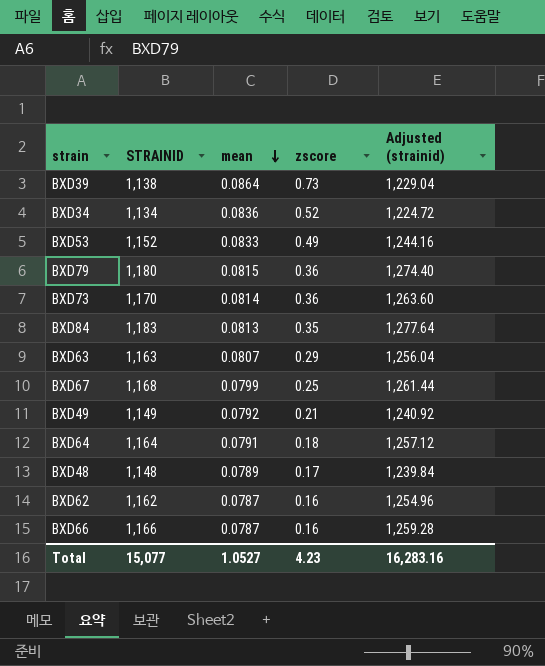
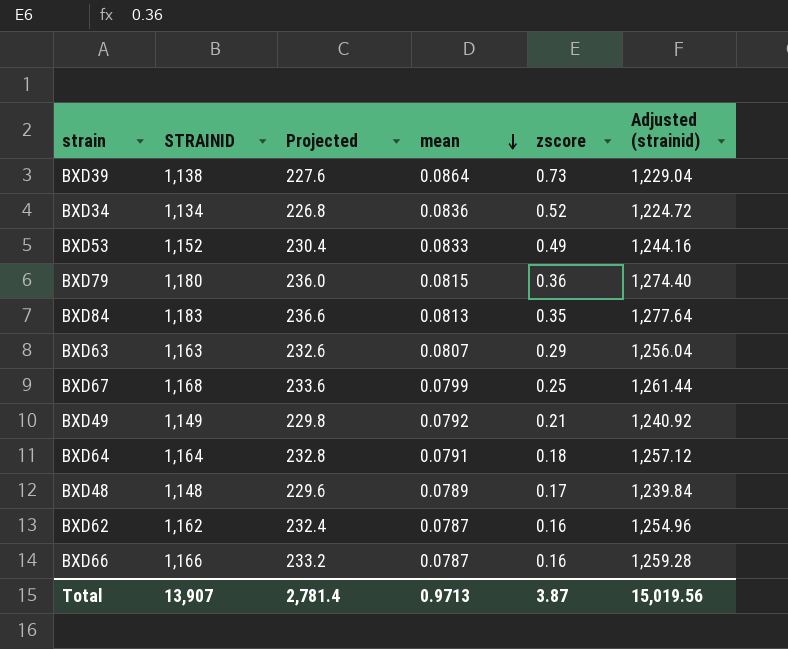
column Projected | formula: none -> [STRAINID] * 0.2
row BXD73: 1,170 | 0.0814 | 0.36 | 1,263.60 -> none
Total | STRAINID: 15,077 -> 13,907
Total | mean: 1.0527 -> 0.9713
Total | zscore: 4.23 -> 3.87
Total | Adjusted (strainid): 16,283.16 -> 15,019.56

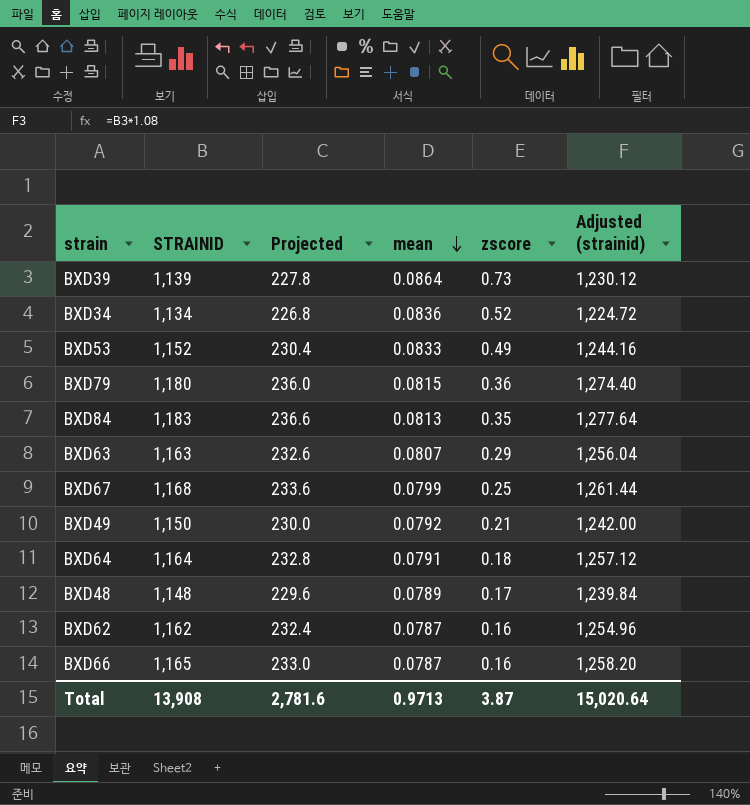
BXD39 | STRAINID: 1,138 -> 1,139
BXD39 | Projected: 227.6 -> 227.8
BXD39 | Adjusted (strainid): 1,229.04 -> 1,230.12
BXD49 | STRAINID: 1,149 -> 1,150
BXD49 | Projected: 229.8 -> 230.0
BXD49 | Adjusted (strainid): 1,240.92 -> 1,242.00
BXD66 | STRAINID: 1,166 -> 1,165
BXD66 | Projected: 233.2 -> 233.0
BXD66 | Adjusted (strainid): 1,259.28 -> 1,258.20
Total | STRAINID: 13,907 -> 13,908
Total | Projected: 2,781.4 -> 2,781.6
Total | Adjusted (strainid): 15,019.56 -> 15,020.64

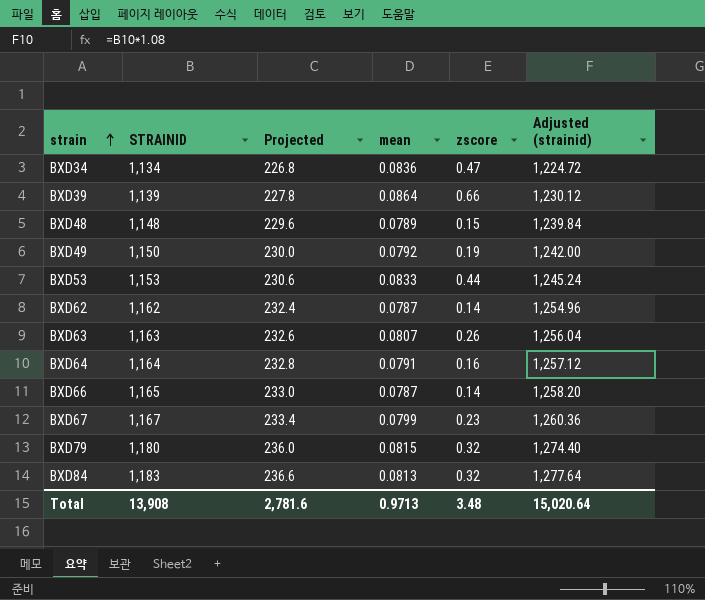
row order: mean descending -> strain ascending
BXD34 | zscore: 0.52 -> 0.47
BXD39 | zscore: 0.73 -> 0.66
BXD48 | zscore: 0.17 -> 0.15
BXD49 | zscore: 0.21 -> 0.19
BXD53 | STRAINID: 1,152 -> 1,153
BXD53 | Projected: 230.4 -> 230.6
BXD53 | zscore: 0.49 -> 0.44
BXD53 | Adjusted (strainid): 1,244.16 -> 1,245.24
BXD62 | zscore: 0.16 -> 0.14
BXD63 | zscore: 0.29 -> 0.26
BXD64 | zscore: 0.18 -> 0.16
BXD66 | zscore: 0.16 -> 0.14
BXD67 | STRAINID: 1,168 -> 1,167
BXD67 | Projected: 233.6 -> 233.4
BXD67 | zscore: 0.25 -> 0.23
BXD67 | Adjusted (strainid): 1,261.44 -> 1,260.36
BXD79 | zscore: 0.36 -> 0.32
BXD84 | zscore: 0.35 -> 0.32
Total | zscore: 3.87 -> 3.48

